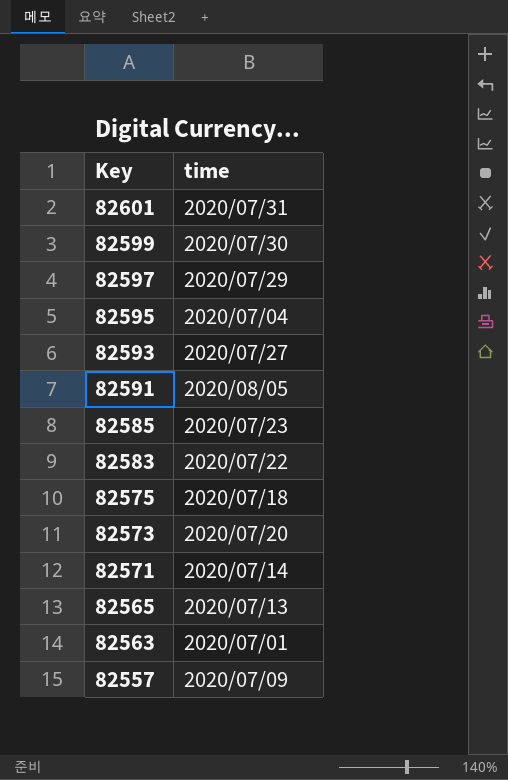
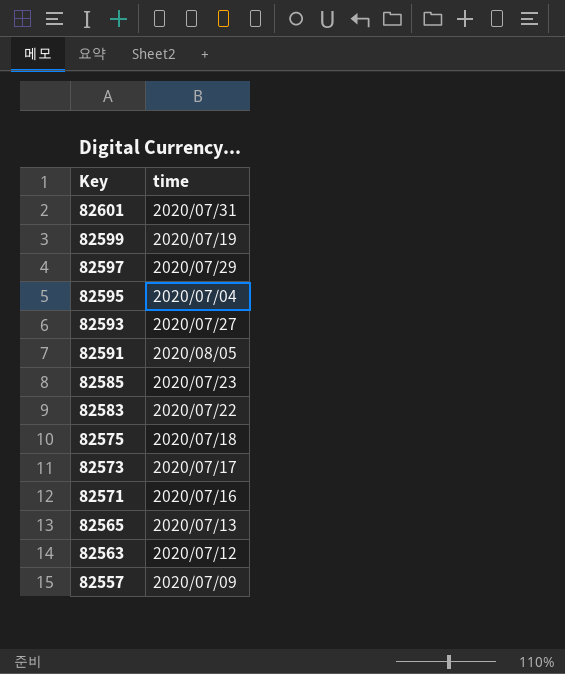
82599 | time: 2020/07/30 -> 2020/07/19
82573 | time: 2020/07/20 -> 2020/07/17
82571 | time: 2020/07/14 -> 2020/07/16
82563 | time: 2020/07/01 -> 2020/07/12

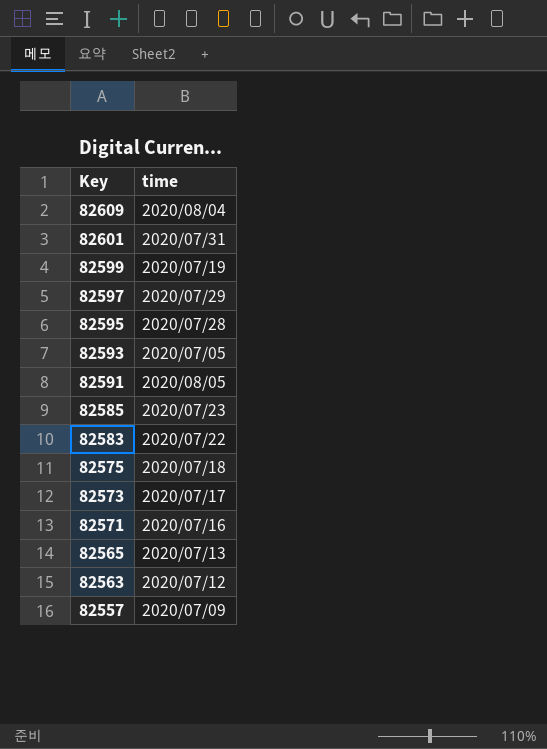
row 82609: none -> 2020/08/04
82595 | time: 2020/07/04 -> 2020/07/28
82593 | time: 2020/07/27 -> 2020/07/05

